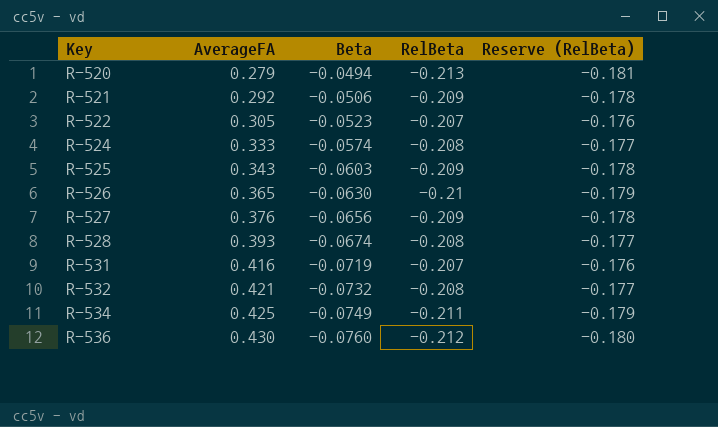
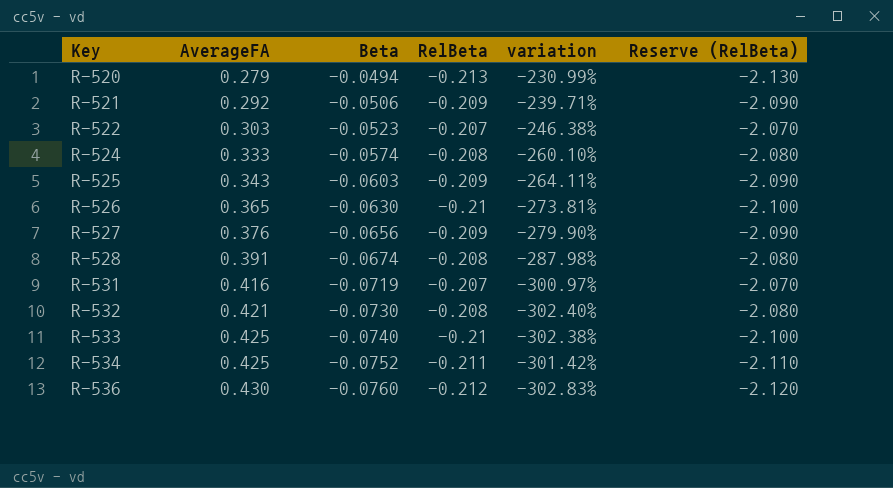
column variation | formula: none -> ([AverageFA] - [RelBeta]) / [RelBeta]
column Reserve (RelBeta) | formula: [RelBeta] * 0.85 -> [RelBeta] * 10
R-522 | AverageFA: 0.305 -> 0.303
R-528 | AverageFA: 0.393 -> 0.391
R-532 | Beta: -0.0732 -> -0.0730
row R-533: none -> 0.425 | -0.0740 | -0.21 | -302.38% | -2.100
R-534 | Beta: -0.0749 -> -0.0752

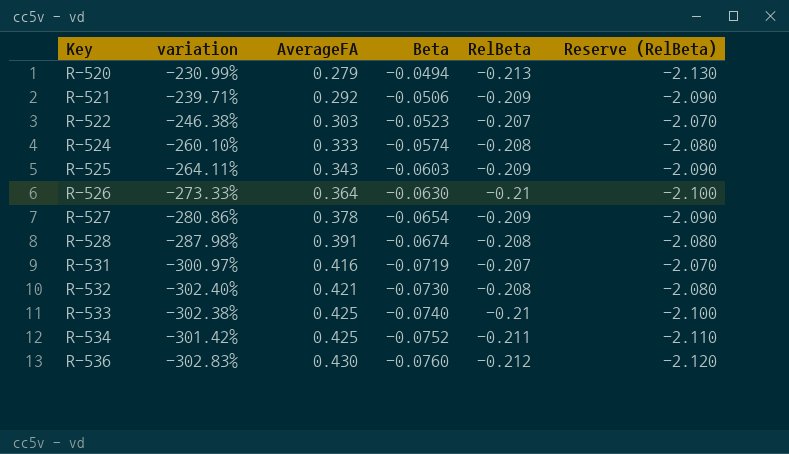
column variation | position: 5 -> 2
R-526 | variation: -273.81% -> -273.33%
R-526 | AverageFA: 0.365 -> 0.364
R-527 | variation: -279.90% -> -280.86%
R-527 | AverageFA: 0.376 -> 0.378
R-527 | Beta: -0.0656 -> -0.0654

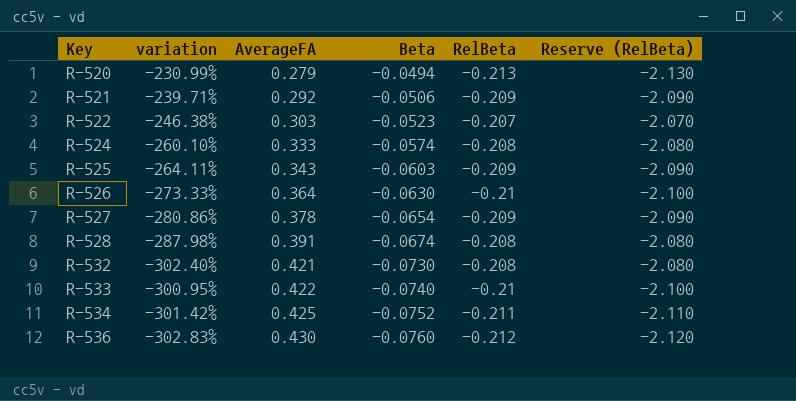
row R-531: -300.97% | 0.416 | -0.0719 | -0.207 | -2.070 -> none
R-533 | variation: -302.38% -> -300.95%
R-533 | AverageFA: 0.425 -> 0.422

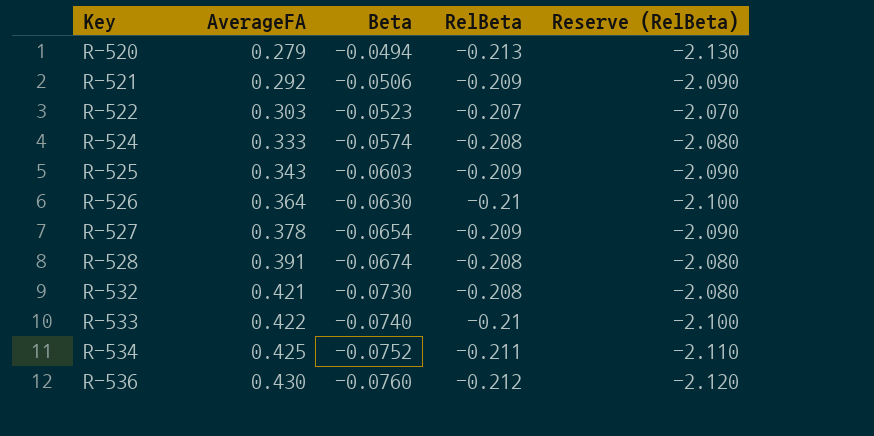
column variation | formula: ([AverageFA] - [RelBeta]) / [RelBeta] -> none

